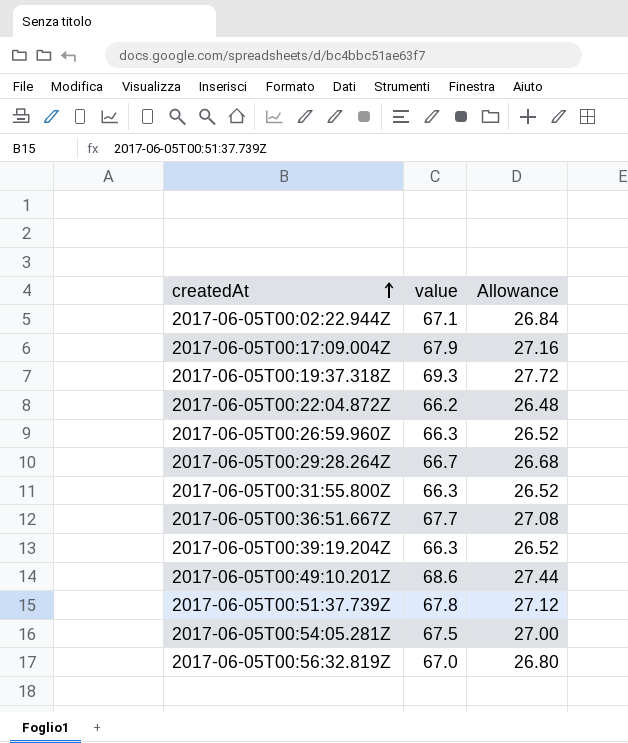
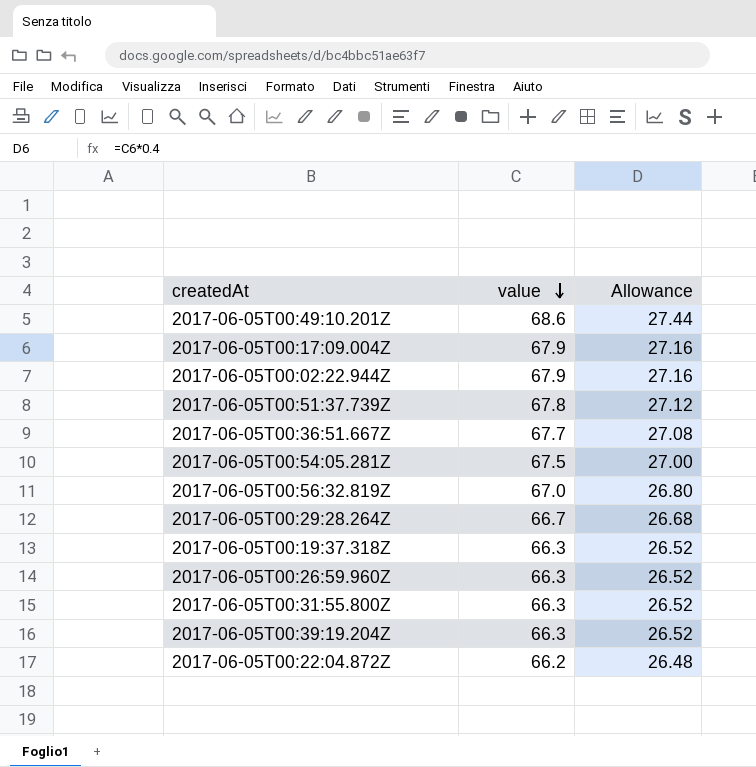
row order: createdAt ascending -> value descending
2017-06-05T00:02:22.944Z | value: 67.1 -> 67.9
2017-06-05T00:02:22.944Z | Allowance: 26.84 -> 27.16
2017-06-05T00:19:37.318Z | value: 69.3 -> 66.3
2017-06-05T00:19:37.318Z | Allowance: 27.72 -> 26.52

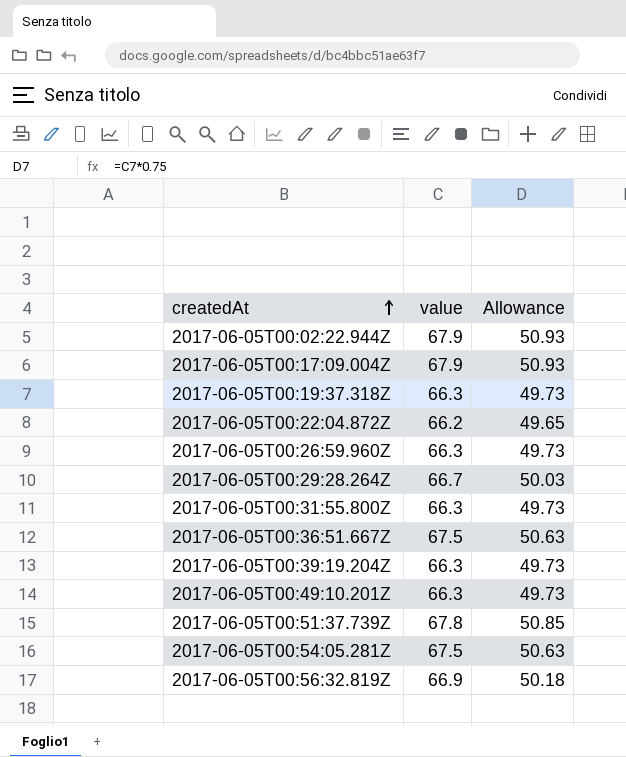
row order: value descending -> createdAt ascending
column Allowance | formula: [value] * 0.4 -> [value] * 0.75
2017-06-05T00:36:51.667Z | value: 67.7 -> 67.5
2017-06-05T00:49:10.201Z | value: 68.6 -> 66.3
2017-06-05T00:56:32.819Z | value: 67.0 -> 66.9

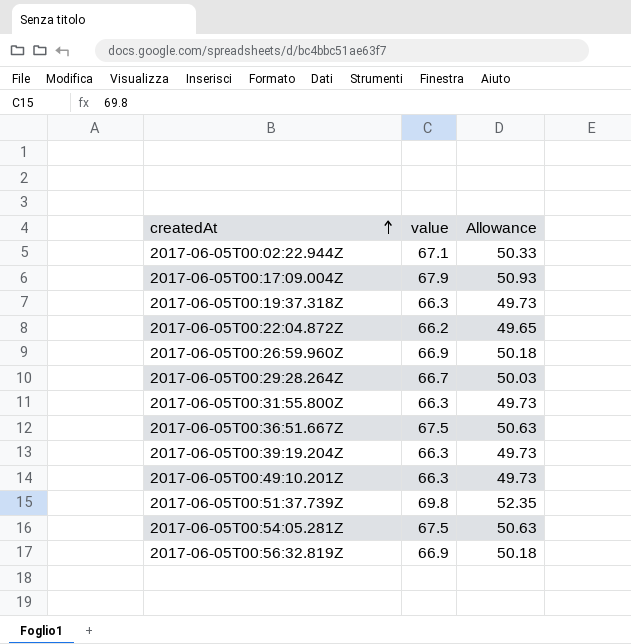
2017-06-05T00:02:22.944Z | value: 67.9 -> 67.1
2017-06-05T00:02:22.944Z | Allowance: 50.93 -> 50.33
2017-06-05T00:26:59.960Z | value: 66.3 -> 66.9
2017-06-05T00:26:59.960Z | Allowance: 49.73 -> 50.18
2017-06-05T00:51:37.739Z | value: 67.8 -> 69.8
2017-06-05T00:51:37.739Z | Allowance: 50.85 -> 52.35

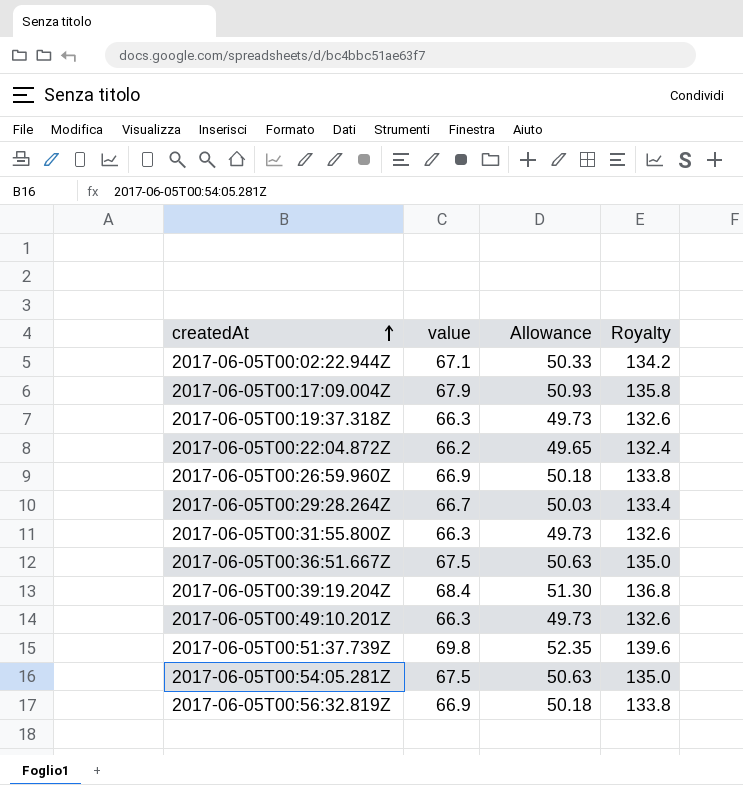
column Royalty | formula: none -> [value] * 2
2017-06-05T00:39:19.204Z | value: 66.3 -> 68.4
2017-06-05T00:39:19.204Z | Allowance: 49.73 -> 51.30

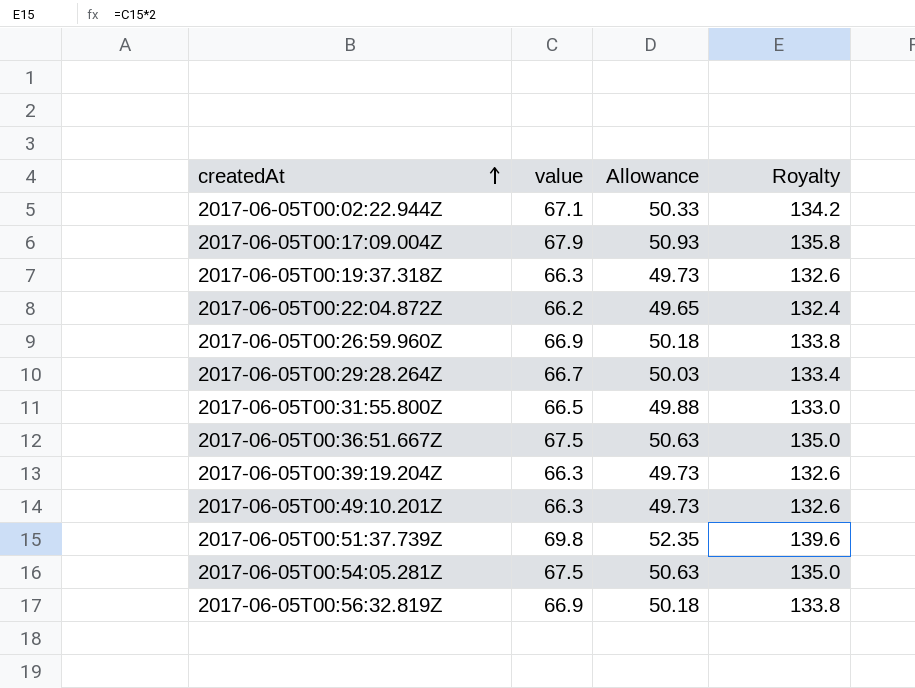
2017-06-05T00:31:55.800Z | value: 66.3 -> 66.5
2017-06-05T00:31:55.800Z | Allowance: 49.73 -> 49.88
2017-06-05T00:31:55.800Z | Royalty: 132.6 -> 133.0
2017-06-05T00:39:19.204Z | value: 68.4 -> 66.3
2017-06-05T00:39:19.204Z | Allowance: 51.30 -> 49.73
2017-06-05T00:39:19.204Z | Royalty: 136.8 -> 132.6

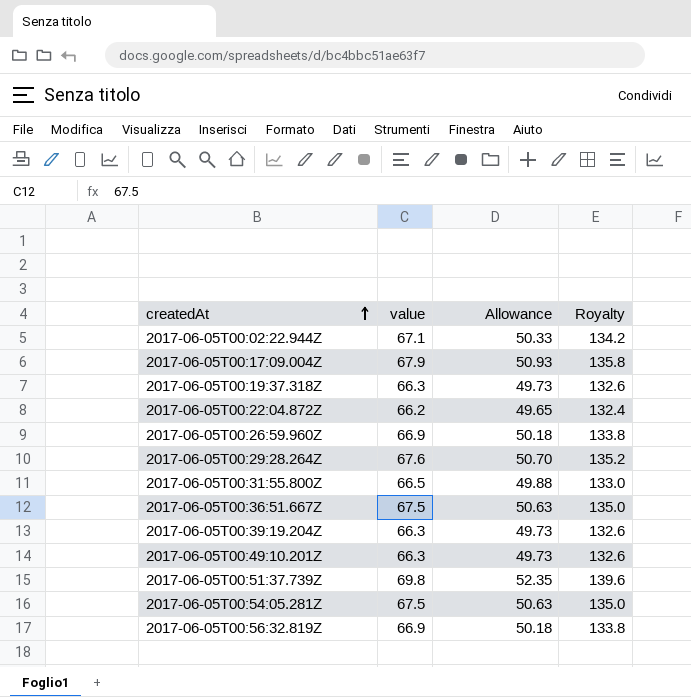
2017-06-05T00:29:28.264Z | value: 66.7 -> 67.6
2017-06-05T00:29:28.264Z | Allowance: 50.03 -> 50.70
2017-06-05T00:29:28.264Z | Royalty: 133.4 -> 135.2

